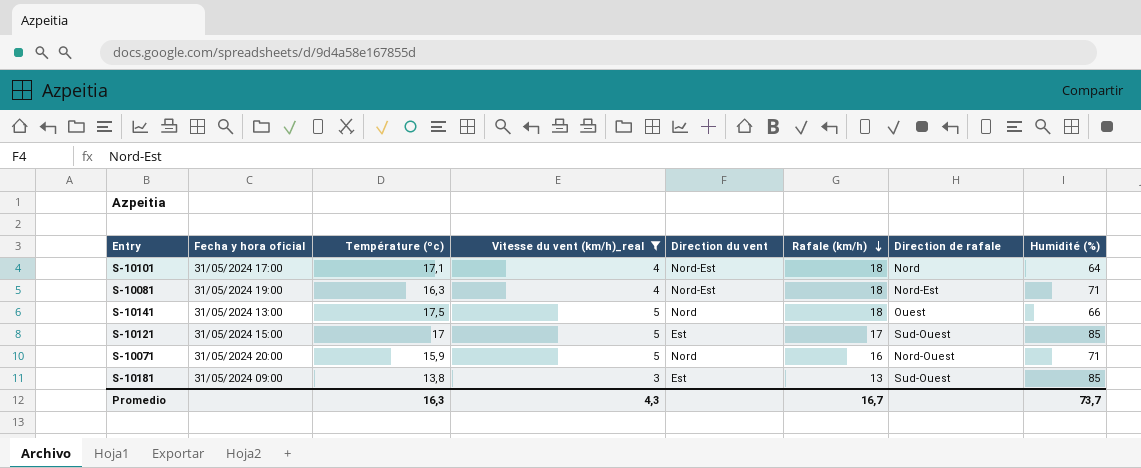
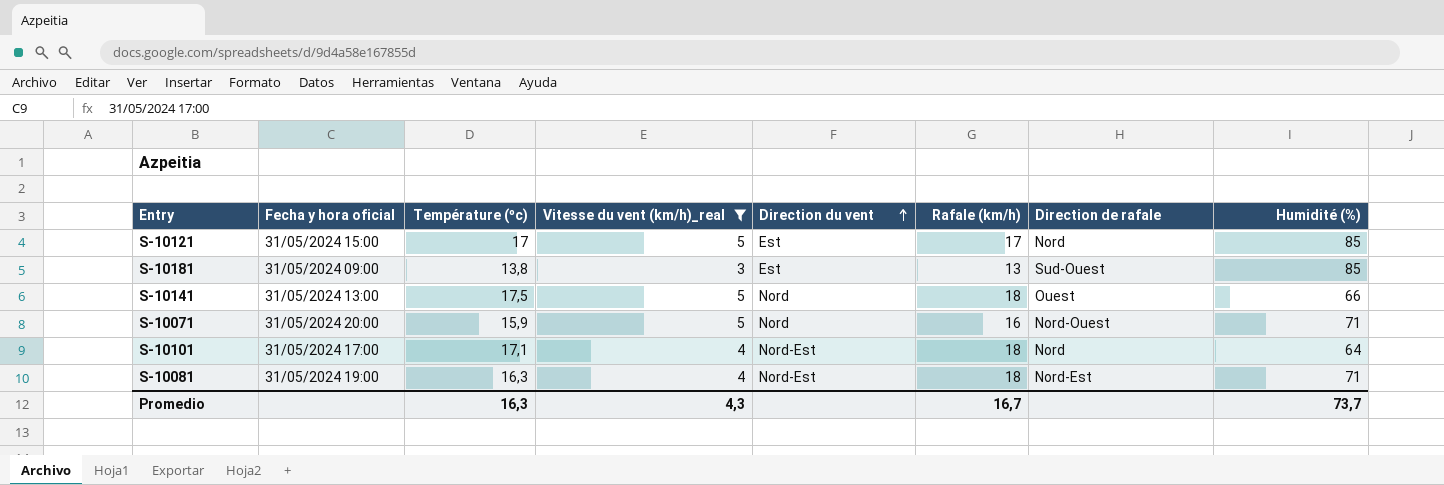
row order: Rafale (km/h) descending -> Direction du vent ascending
S-10121 | Direction de rafale: Sud-Ouest -> Nord

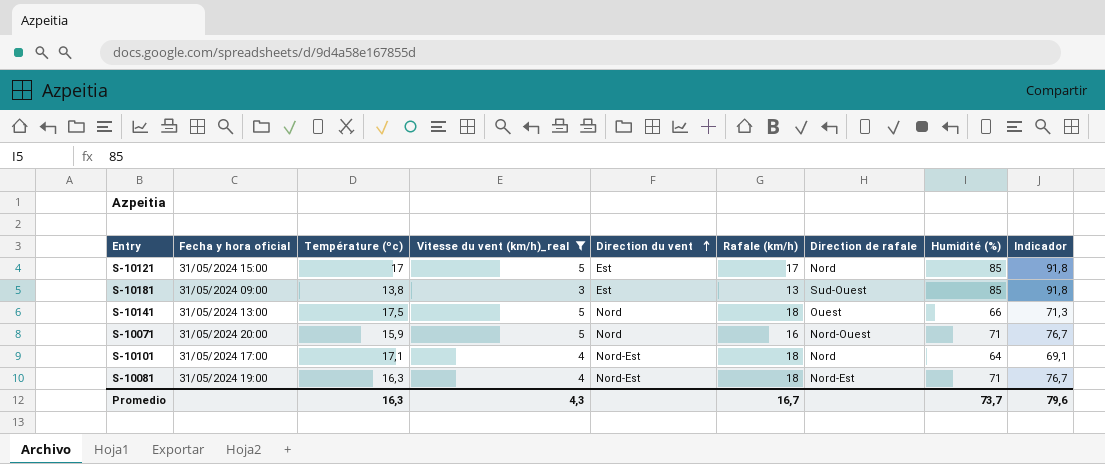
column Indicador | formula: none -> [Humidité (%)] * 1,08

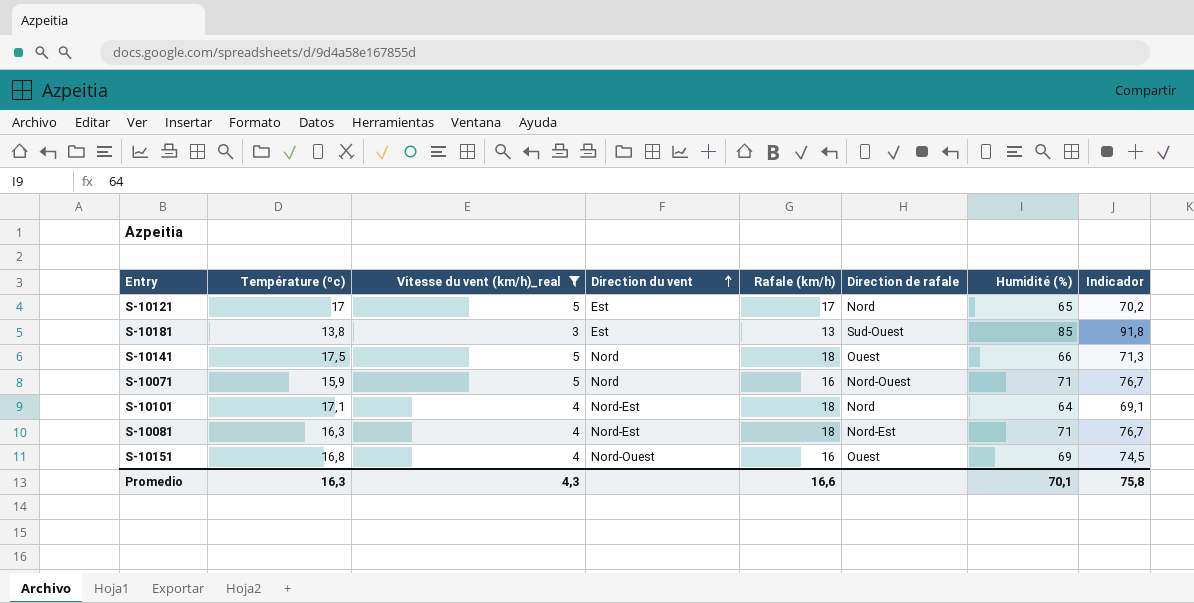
column Fecha y hora oficial | position: 2 -> none
S-10121 | Humidité (%): 85 -> 65
S-10121 | Indicador: 91,8 -> 70,2
row S-10151: none -> 16,8 | 4 | Nord-Ouest | 16 | Ouest | 69 | 74,5
Promedio | Rafale (km/h): 16,7 -> 16,6
Promedio | Humidité (%): 73,7 -> 70,1
Promedio | Indicador: 79,6 -> 75,8

